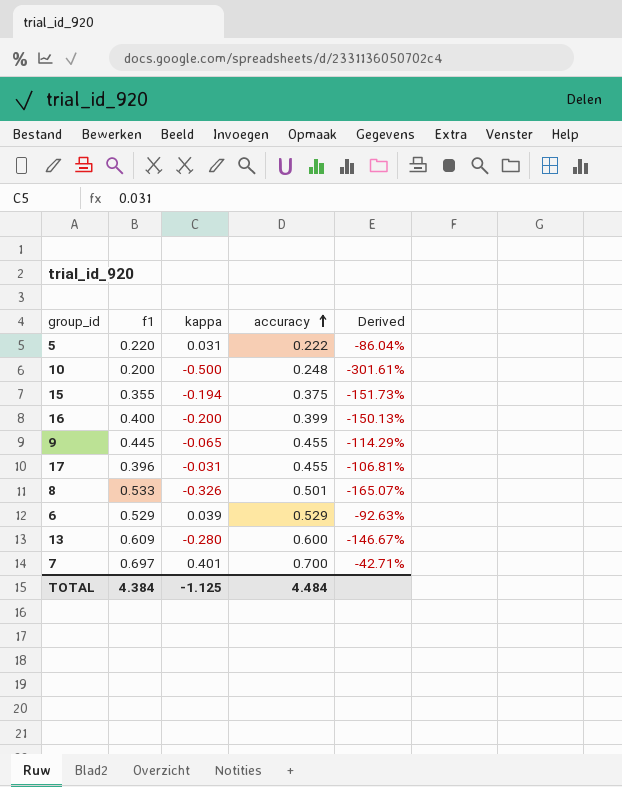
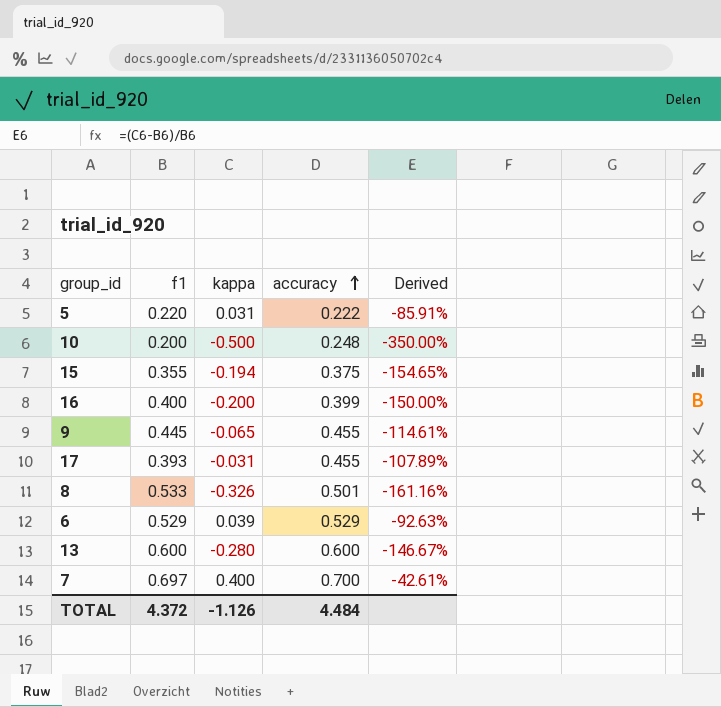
column Derived | formula: ([kappa] - [accuracy]) / [accuracy] -> ([kappa] - [f1]) / [f1]
17 | f1: 0.396 -> 0.393
13 | f1: 0.609 -> 0.600
7 | kappa: 0.401 -> 0.400
TOTAL | f1: 4.384 -> 4.372
TOTAL | kappa: -1.125 -> -1.126

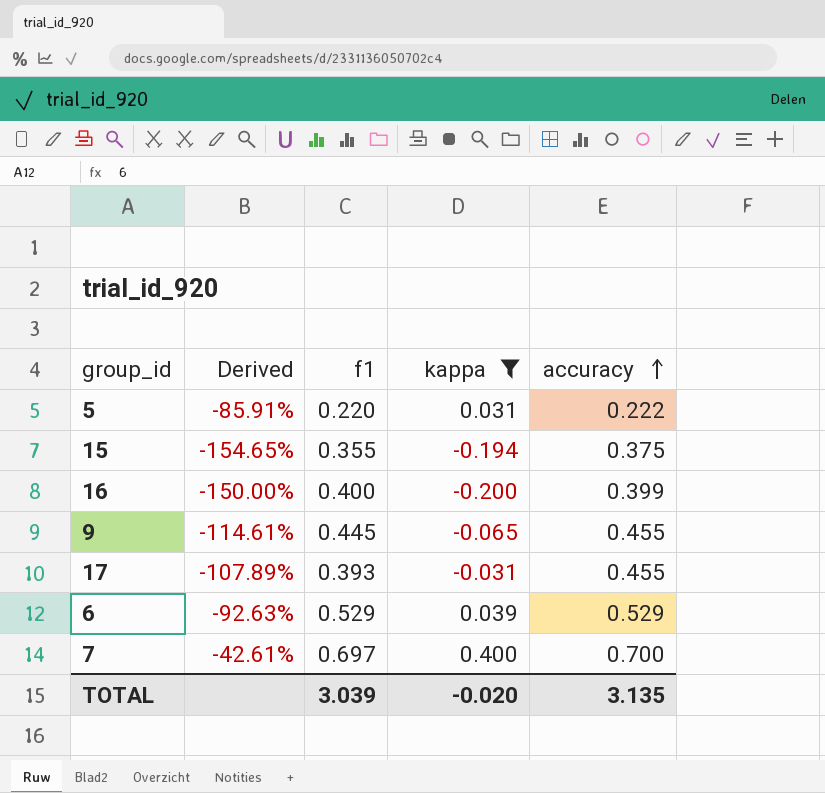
filter: none -> kappa >= -0.200
column Derived | position: 5 -> 2
TOTAL | f1: 4.372 -> 3.039
TOTAL | kappa: -1.126 -> -0.020
TOTAL | accuracy: 4.484 -> 3.135

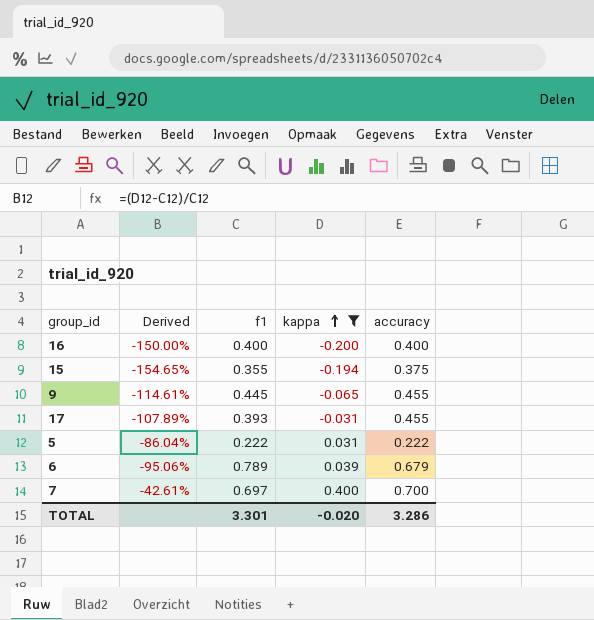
row order: accuracy ascending -> kappa ascending
16 | accuracy: 0.399 -> 0.400
5 | Derived: -85.91% -> -86.04%
5 | f1: 0.220 -> 0.222
6 | Derived: -92.63% -> -95.06%
6 | f1: 0.529 -> 0.789
6 | accuracy: 0.529 -> 0.679
TOTAL | f1: 3.039 -> 3.301
TOTAL | accuracy: 3.135 -> 3.286

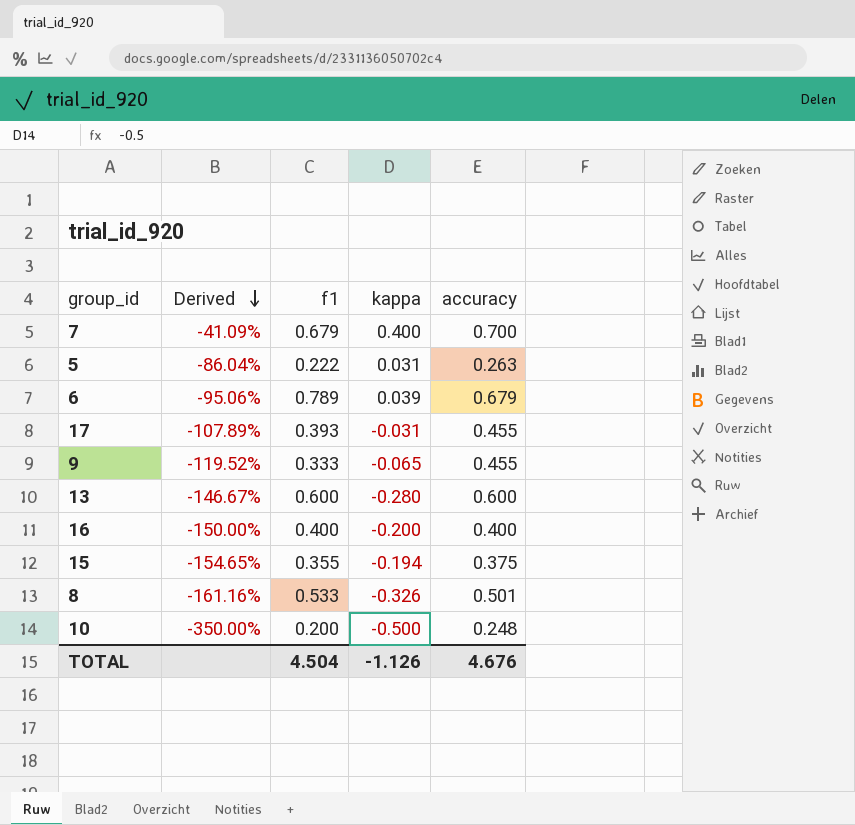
filter: kappa >= -0.200 -> none
row order: kappa ascending -> Derived descending
7 | Derived: -42.61% -> -41.09%
7 | f1: 0.697 -> 0.679
5 | accuracy: 0.222 -> 0.263
9 | Derived: -114.61% -> -119.52%
9 | f1: 0.445 -> 0.333
TOTAL | f1: 3.301 -> 4.504
TOTAL | kappa: -0.020 -> -1.126
TOTAL | accuracy: 3.286 -> 4.676

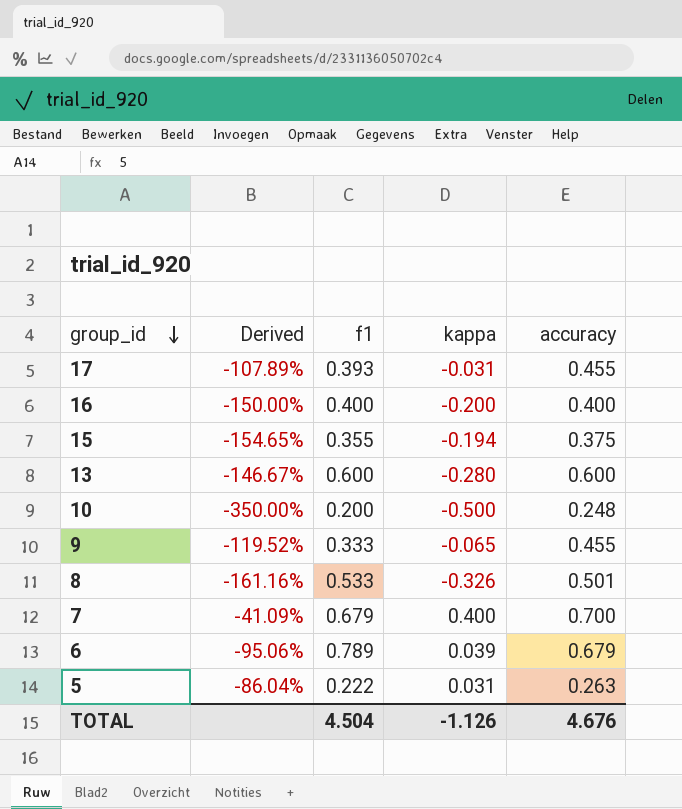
row order: Derived descending -> group_id descending

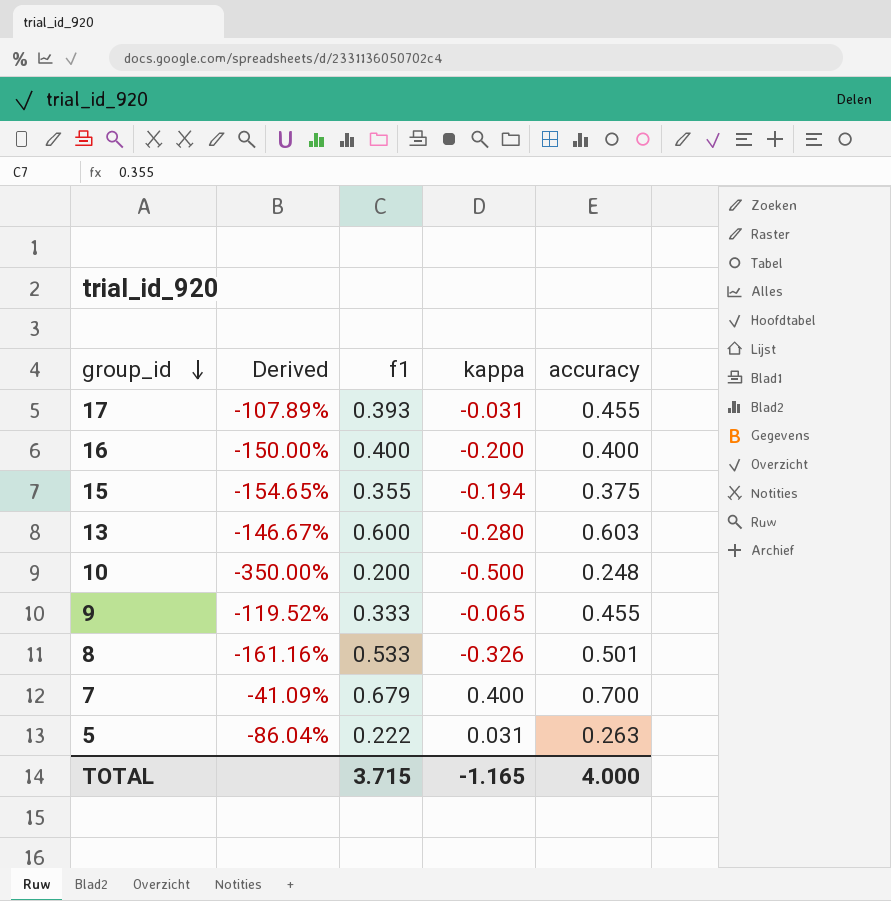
row 6: -95.06% | 0.789 | 0.039 | 0.679 -> none
13 | accuracy: 0.600 -> 0.603
TOTAL | f1: 4.504 -> 3.715
TOTAL | kappa: -1.126 -> -1.165
TOTAL | accuracy: 4.676 -> 4.000

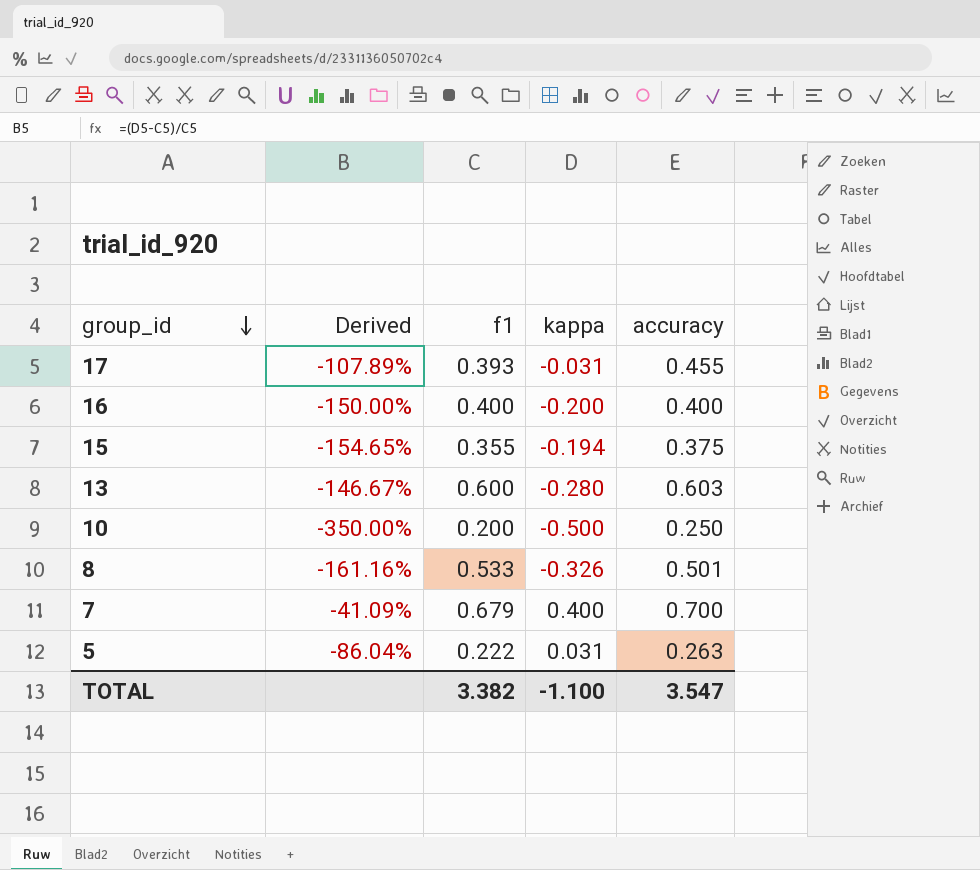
row 9: -119.52% | 0.333 | -0.065 | 0.455 -> none
10 | accuracy: 0.248 -> 0.250
TOTAL | f1: 3.715 -> 3.382
TOTAL | kappa: -1.165 -> -1.100
TOTAL | accuracy: 4.000 -> 3.547

